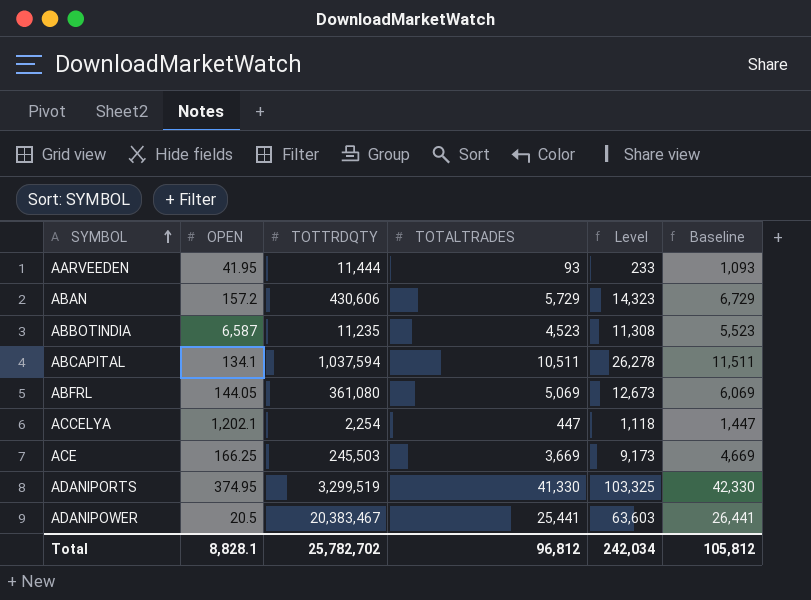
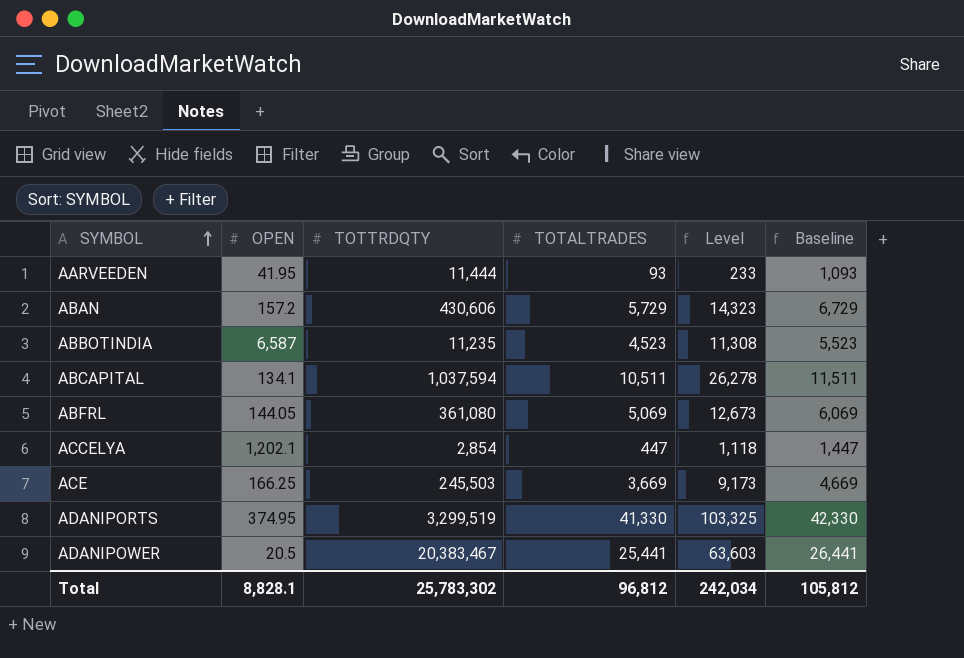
ACCELYA | TOTTRDQTY: 2,254 -> 2,854
Total | TOTTRDQTY: 25,782,702 -> 25,783,302

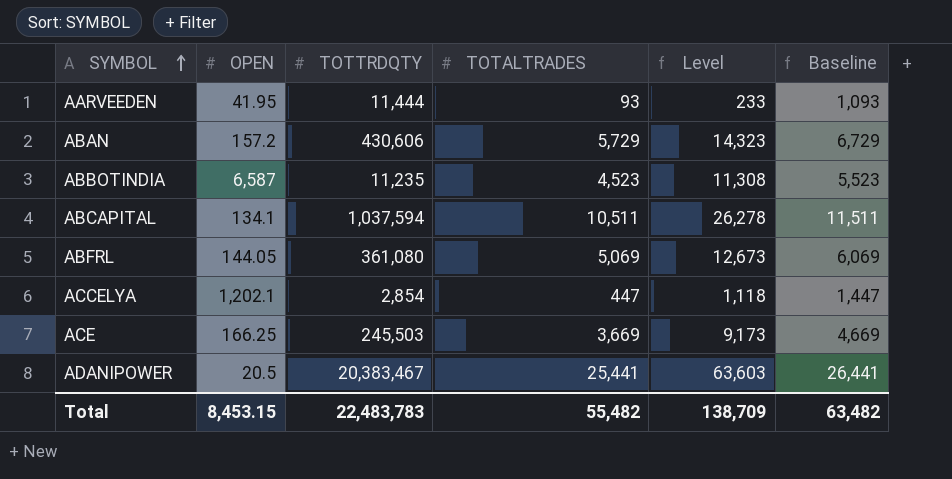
row ADANIPORTS: 374.95 | 3,299,519 | 41,330 | 103,325 | 42,330 -> none
Total | OPEN: 8,828.1 -> 8,453.15
Total | TOTTRDQTY: 25,783,302 -> 22,483,783
Total | TOTALTRADES: 96,812 -> 55,482
Total | Level: 242,034 -> 138,709
Total | Baseline: 105,812 -> 63,482

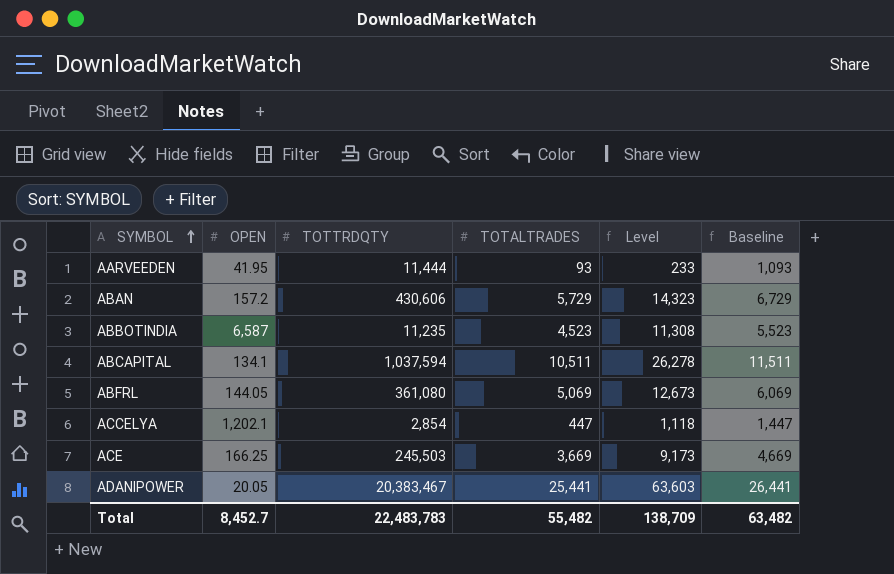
ADANIPOWER | OPEN: 20.5 -> 20.05
Total | OPEN: 8,453.15 -> 8,452.7

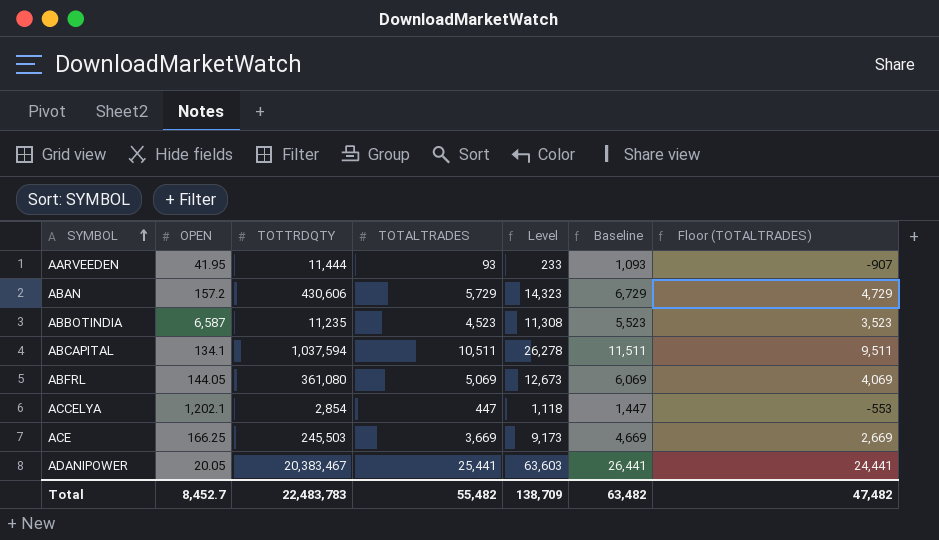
column Floor (TOTALTRADES) | formula: none -> [TOTALTRADES] - 1000

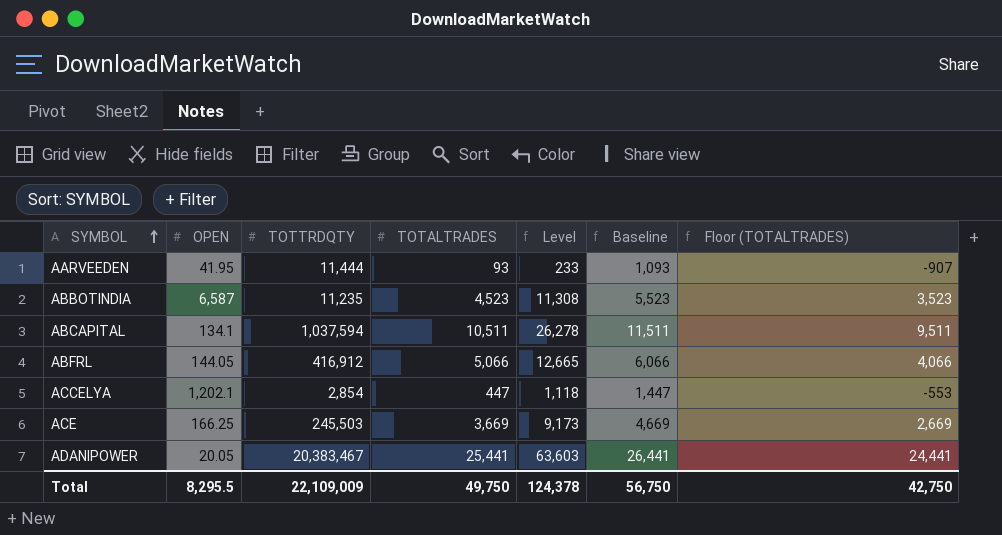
row ABAN: 157.2 | 430,606 | 5,729 | 14,323 | 6,729 | 4,729 -> none
ABFRL | TOTTRDQTY: 361,080 -> 416,912
ABFRL | TOTALTRADES: 5,069 -> 5,066
ABFRL | Level: 12,673 -> 12,665
ABFRL | Baseline: 6,069 -> 6,066
ABFRL | Floor (TOTALTRADES): 4,069 -> 4,066
Total | OPEN: 8,452.7 -> 8,295.5
Total | TOTTRDQTY: 22,483,783 -> 22,109,009
Total | TOTALTRADES: 55,482 -> 49,750
Total | Level: 138,709 -> 124,378
Total | Baseline: 63,482 -> 56,750
Total | Floor (TOTALTRADES): 47,482 -> 42,750

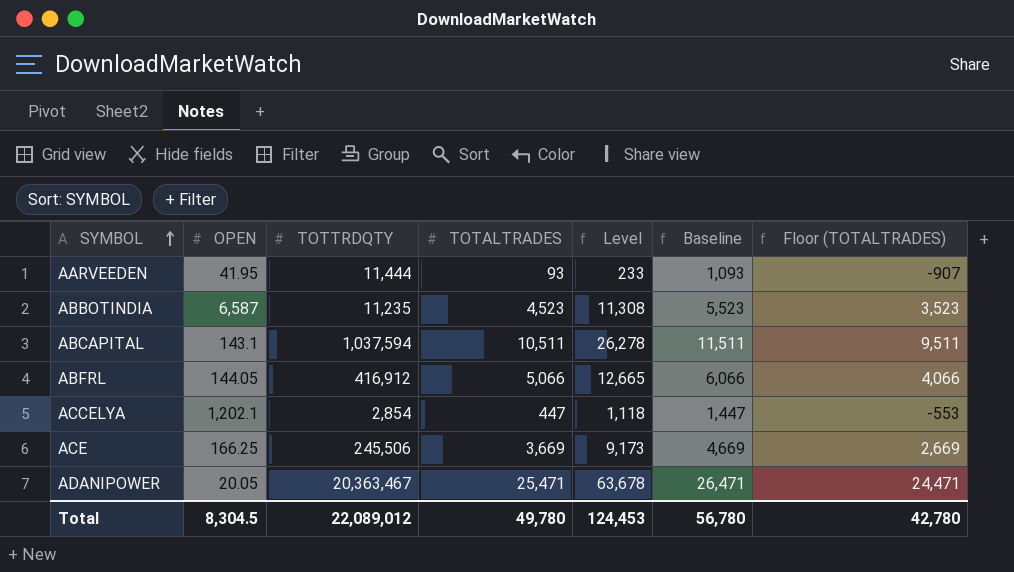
ABCAPITAL | OPEN: 134.1 -> 143.1
ACE | TOTTRDQTY: 245,503 -> 245,506
ADANIPOWER | TOTTRDQTY: 20,383,467 -> 20,363,467
ADANIPOWER | TOTALTRADES: 25,441 -> 25,471
ADANIPOWER | Level: 63,603 -> 63,678
ADANIPOWER | Baseline: 26,441 -> 26,471
ADANIPOWER | Floor (TOTALTRADES): 24,441 -> 24,471
Total | OPEN: 8,295.5 -> 8,304.5
Total | TOTTRDQTY: 22,109,009 -> 22,089,012
Total | TOTALTRADES: 49,750 -> 49,780
Total | Level: 124,378 -> 124,453
Total | Baseline: 56,750 -> 56,780
Total | Floor (TOTALTRADES): 42,750 -> 42,780

